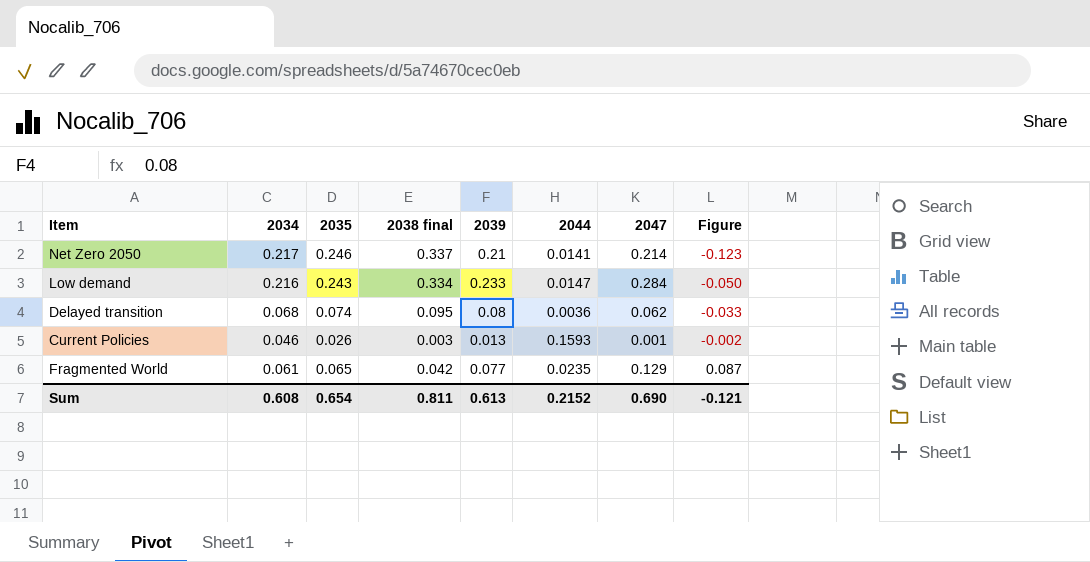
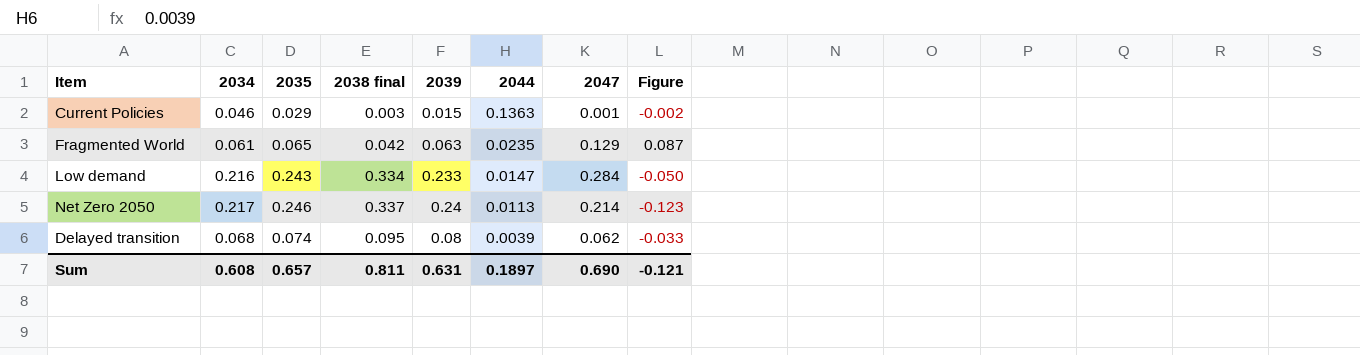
row order: Figure ascending -> 2044 descending
Current Policies | 2035: 0.026 -> 0.029
Current Policies | 2039: 0.013 -> 0.015
Current Policies | 2044: 0.1593 -> 0.1363
Fragmented World | 2039: 0.077 -> 0.063
Net Zero 2050 | 2039: 0.21 -> 0.24
Net Zero 2050 | 2044: 0.0141 -> 0.0113
Delayed transition | 2044: 0.0036 -> 0.0039
Sum | 2035: 0.654 -> 0.657
Sum | 2039: 0.613 -> 0.631
Sum | 2044: 0.2152 -> 0.1897

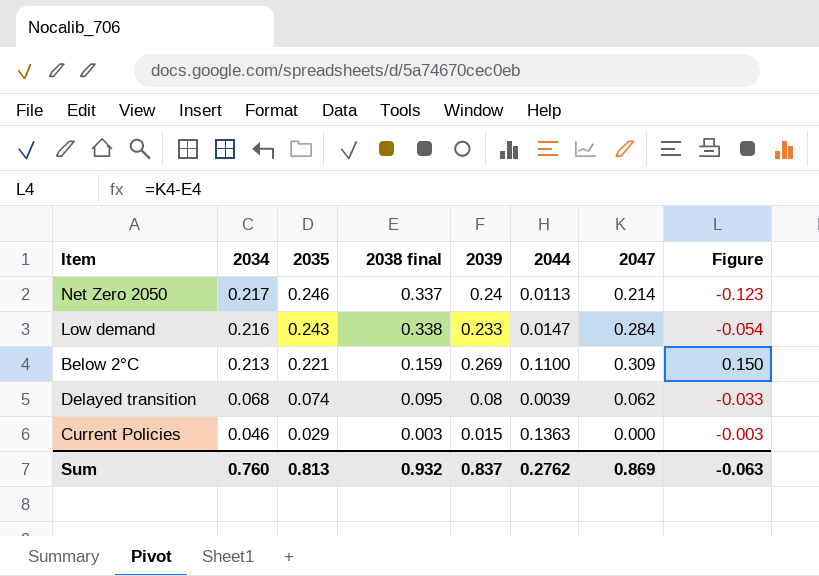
row order: 2044 descending -> 2034 descending
row Fragmented World: 0.061 | 0.065 | 0.042 | 0.063 | 0.0235 | 0.129 | 0.087 -> none
Low demand | 2038 final: 0.334 -> 0.338
Low demand | Figure: -0.050 -> -0.054
row Below 2°C: none -> 0.213 | 0.221 | 0.159 | 0.269 | 0.1100 | 0.309 | 0.150
Current Policies | 2047: 0.001 -> 0.000
Current Policies | Figure: -0.002 -> -0.003
Sum | 2034: 0.608 -> 0.760
Sum | 2035: 0.657 -> 0.813
Sum | 2038 final: 0.811 -> 0.932
Sum | 2039: 0.631 -> 0.837
Sum | 2044: 0.1897 -> 0.2762
Sum | 2047: 0.690 -> 0.869
Sum | Figure: -0.121 -> -0.063

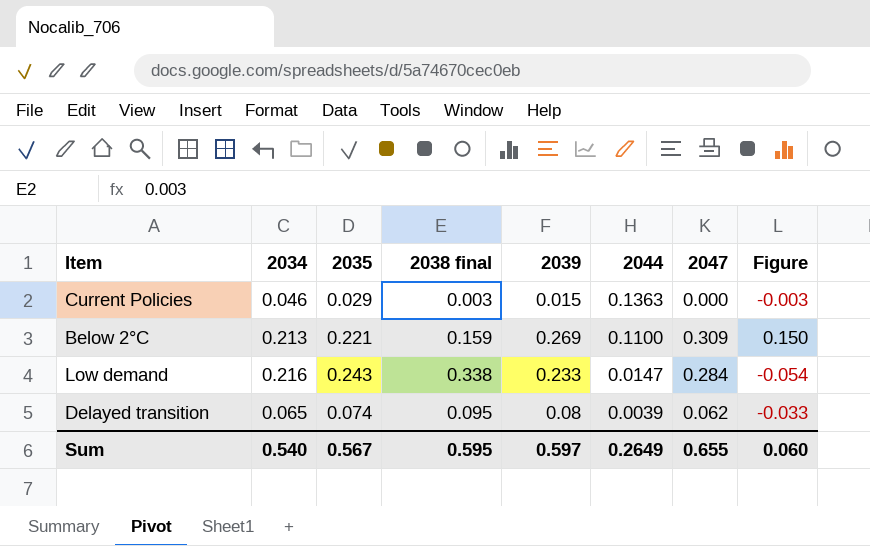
row order: 2034 descending -> 2044 descending
row Net Zero 2050: 0.217 | 0.246 | 0.337 | 0.24 | 0.0113 | 0.214 | -0.123 -> none
Delayed transition | 2034: 0.068 -> 0.065
Sum | 2034: 0.760 -> 0.540
Sum | 2035: 0.813 -> 0.567
Sum | 2038 final: 0.932 -> 0.595
Sum | 2039: 0.837 -> 0.597
Sum | 2044: 0.2762 -> 0.2649
Sum | 2047: 0.869 -> 0.655
Sum | Figure: -0.063 -> 0.060

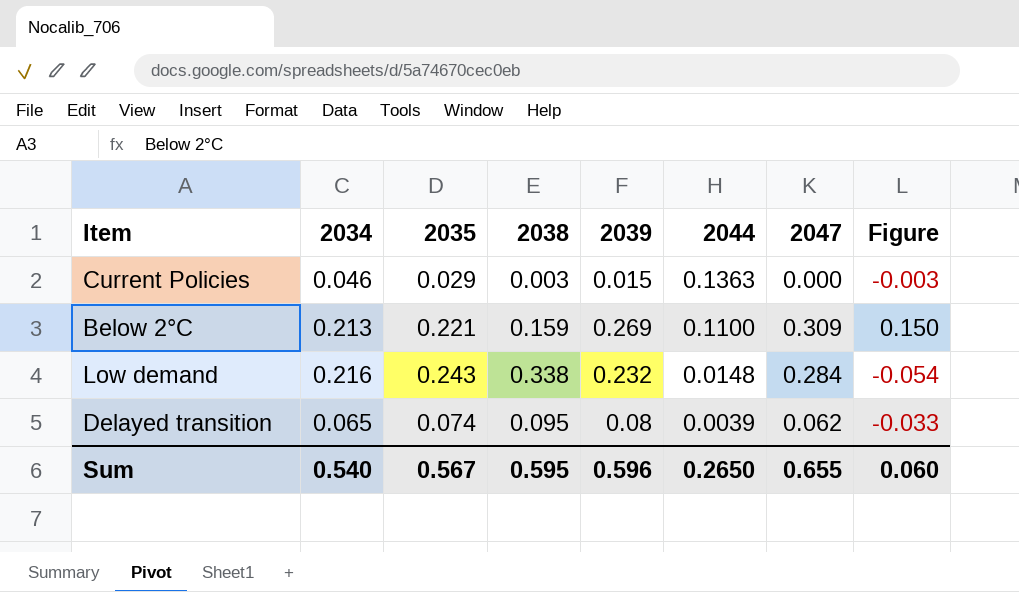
column name: 2038 final -> 2038
Low demand | 2039: 0.233 -> 0.232
Low demand | 2044: 0.0147 -> 0.0148
Sum | 2039: 0.597 -> 0.596
Sum | 2044: 0.2649 -> 0.2650

